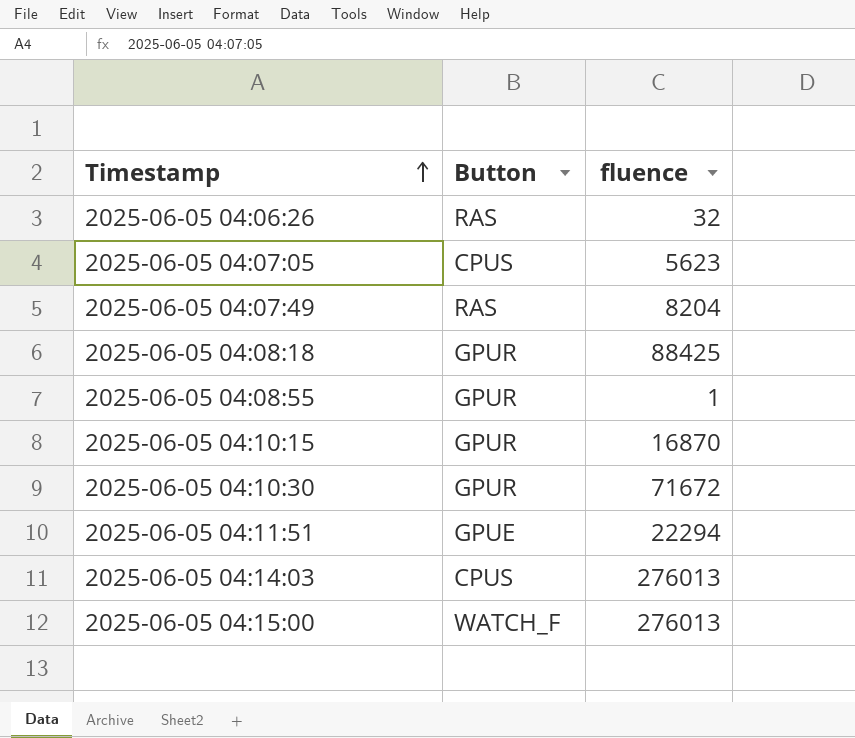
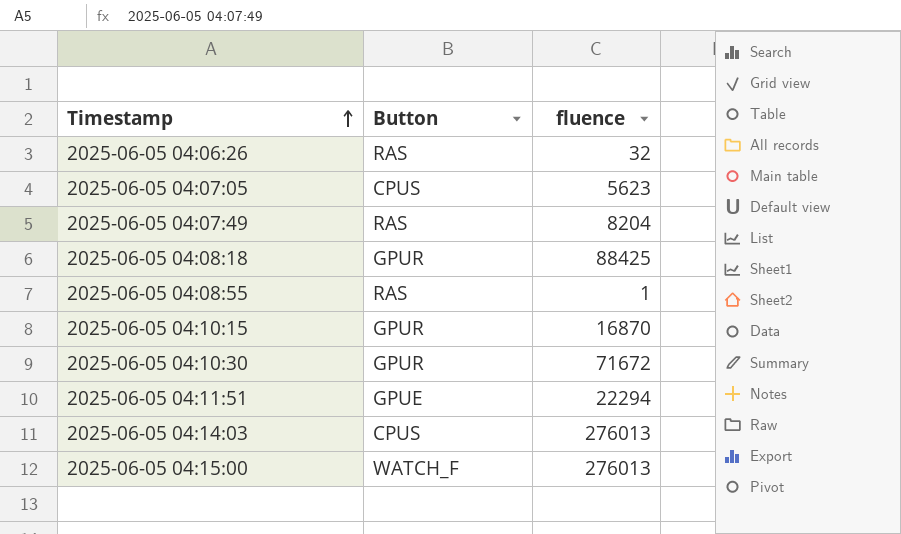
2025-06-05 04:08:55 | Button: GPUR -> RAS

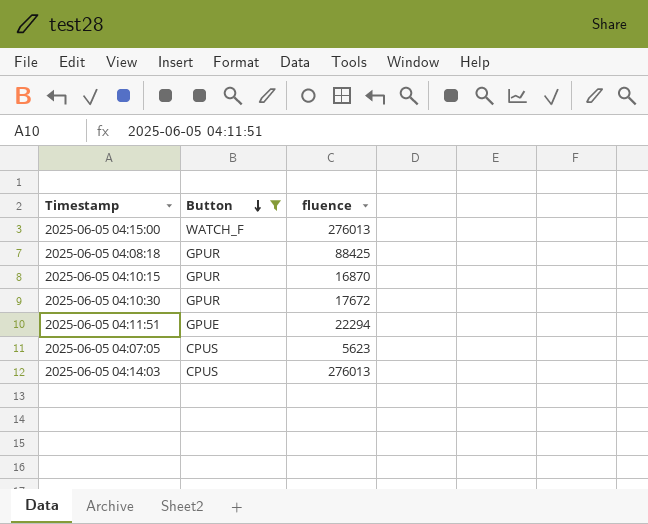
filter: none -> Button != RAS
row order: Timestamp ascending -> Button descending
2025-06-05 04:10:30 | fluence: 71672 -> 17672

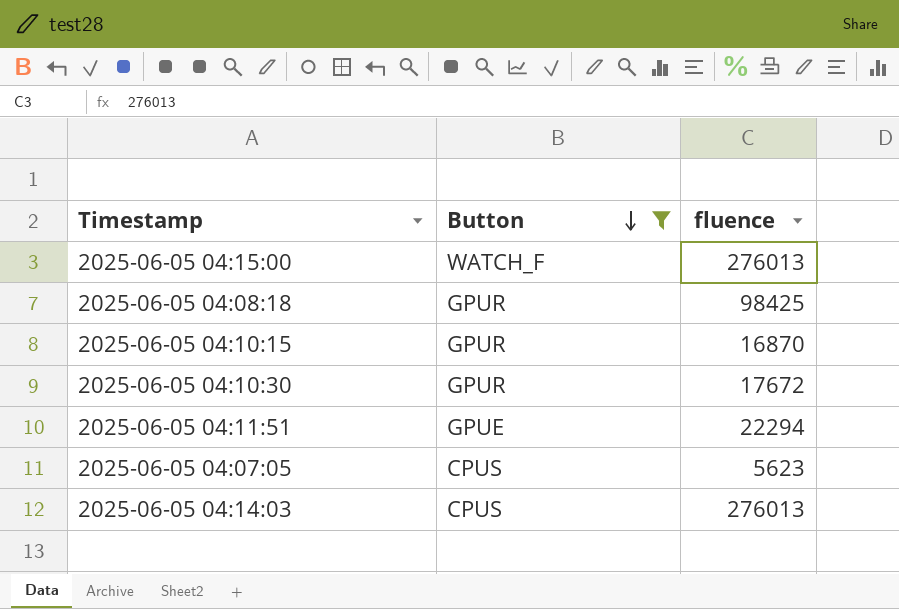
2025-06-05 04:08:18 | fluence: 88425 -> 98425

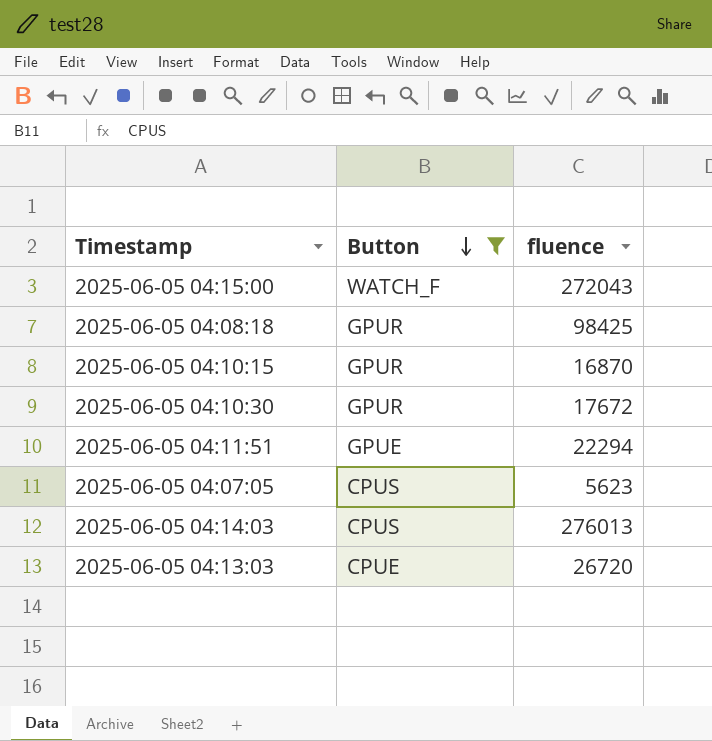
2025-06-05 04:15:00 | fluence: 276013 -> 272043
row 2025-06-05 04:13:03: none -> CPUE | 26720

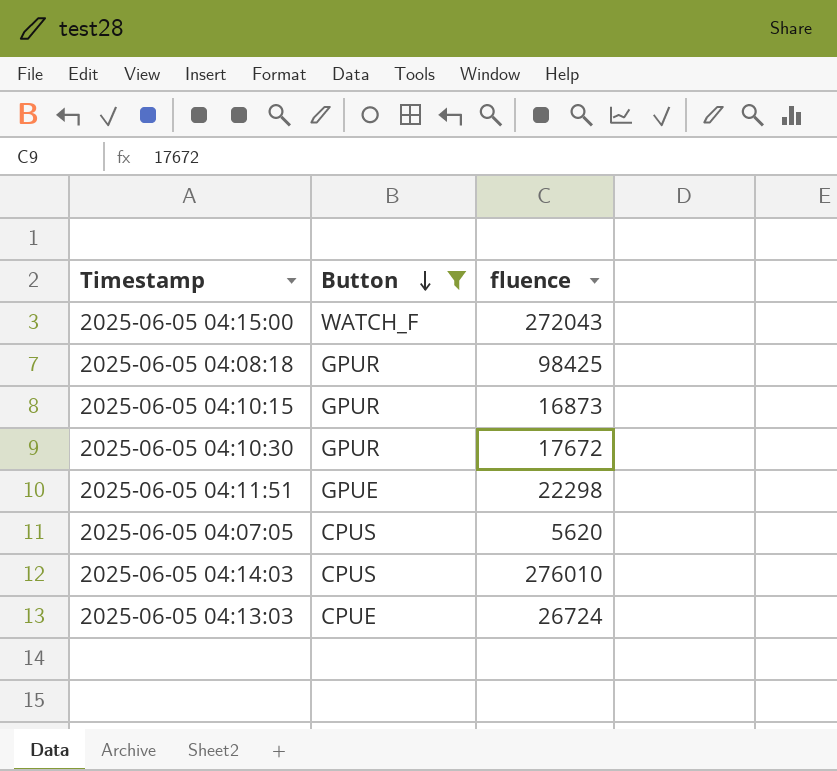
2025-06-05 04:10:15 | fluence: 16870 -> 16873
2025-06-05 04:11:51 | fluence: 22294 -> 22298
2025-06-05 04:07:05 | fluence: 5623 -> 5620
2025-06-05 04:14:03 | fluence: 276013 -> 276010
2025-06-05 04:13:03 | fluence: 26720 -> 26724

